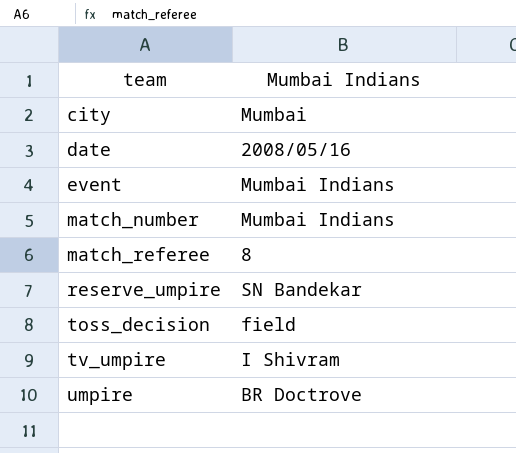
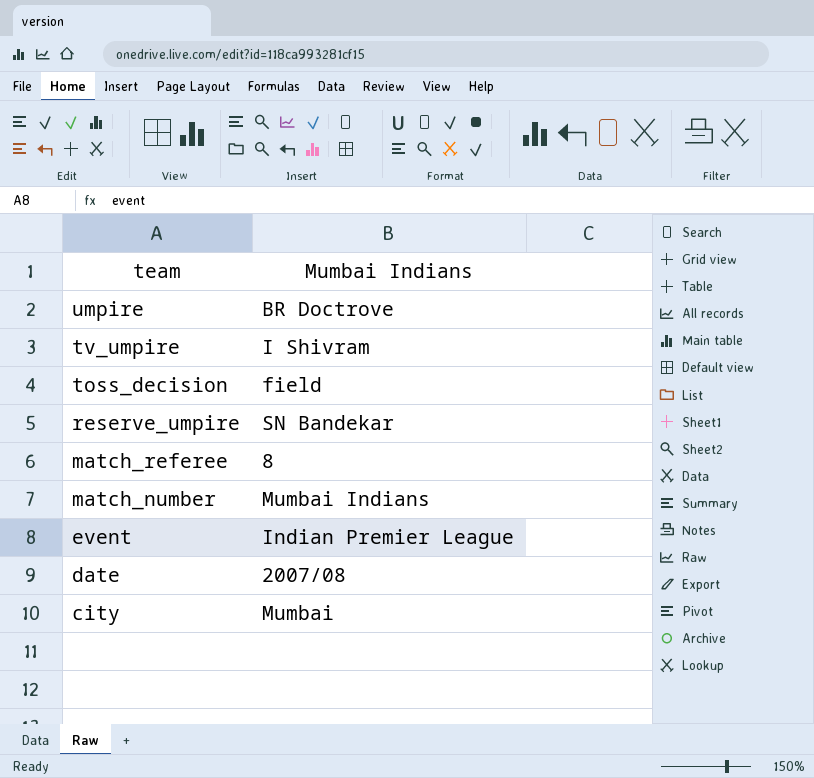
row order: team ascending -> team descending
event | Mumbai Indians: Mumbai Indians -> Indian Premier League
date | Mumbai Indians: 2008/05/16 -> 2007/08

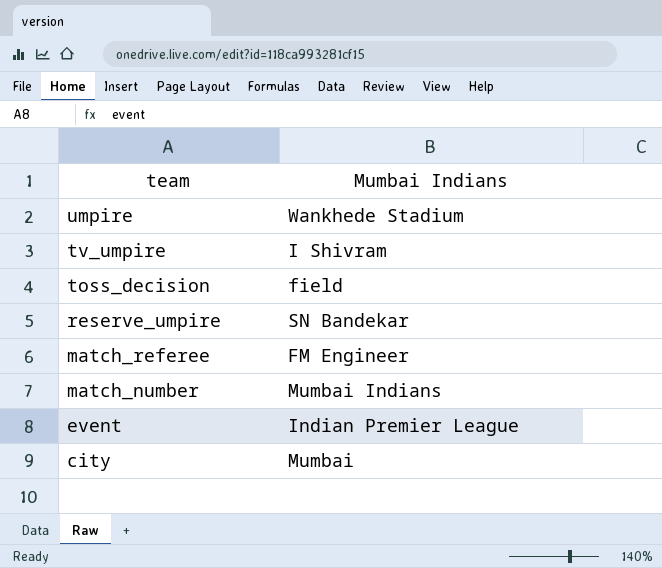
row date: 2007/08 -> none
umpire | Mumbai Indians: BR Doctrove -> Wankhede Stadium
match_referee | Mumbai Indians: 8 -> FM Engineer

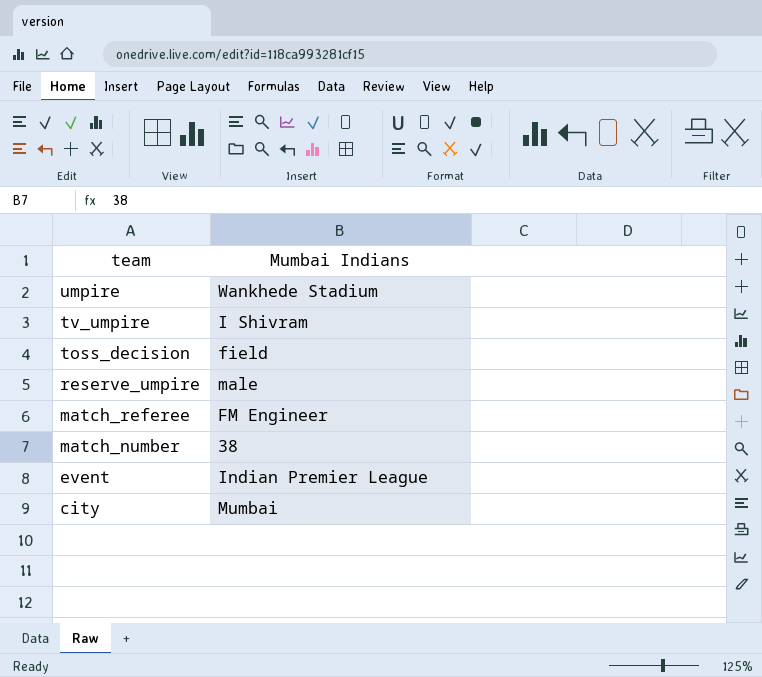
reserve_umpire | Mumbai Indians: SN Bandekar -> male
match_number | Mumbai Indians: Mumbai Indians -> 38

